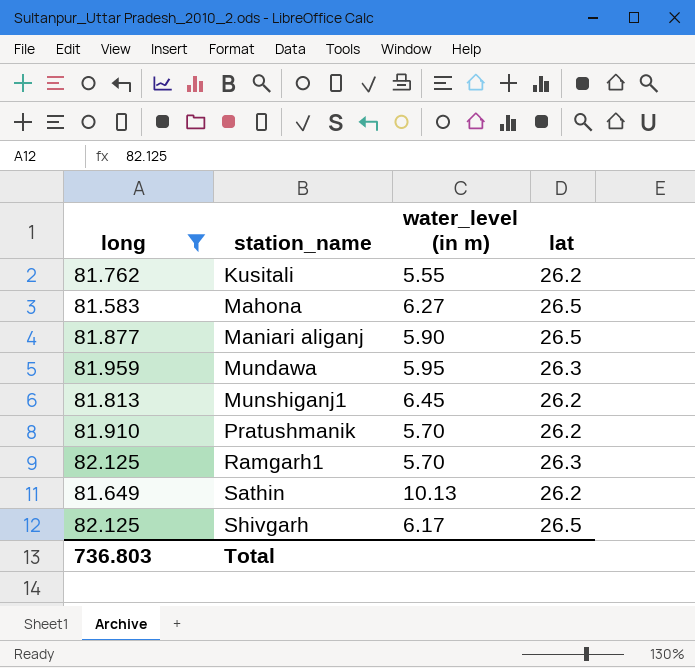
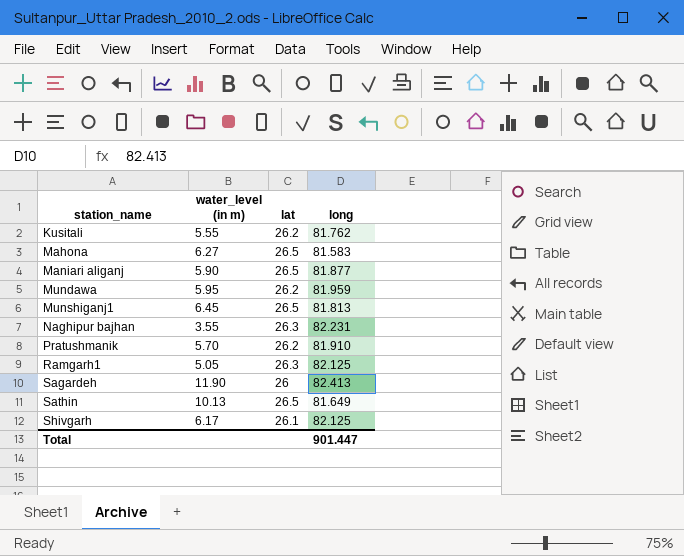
filter: long <= 82.125 -> none
column long | position: 1 -> 4
Mundawa | lat: 26.3 -> 26.2
Munshiganj1 | lat: 26.2 -> 26.5
Ramgarh1 | water_level (in m): 5.70 -> 5.05
Sathin | lat: 26.2 -> 26.5
Shivgarh | lat: 26.5 -> 26.1
Total | long: 736.803 -> 901.447

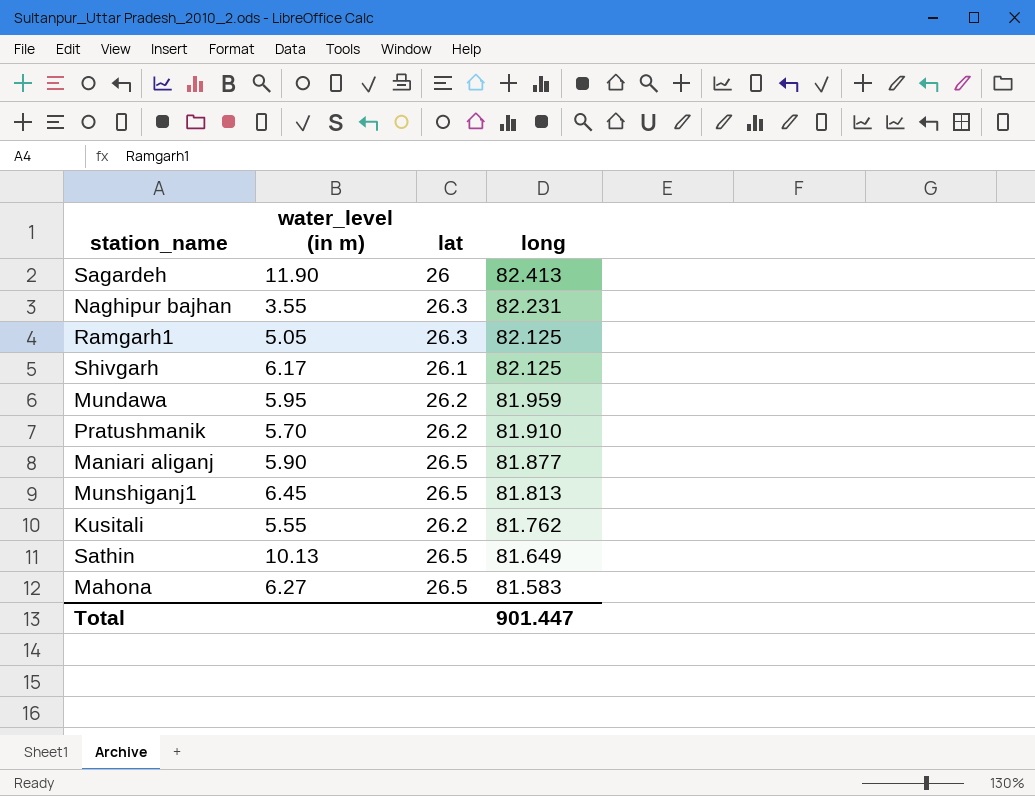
row order: station_name ascending -> long descending

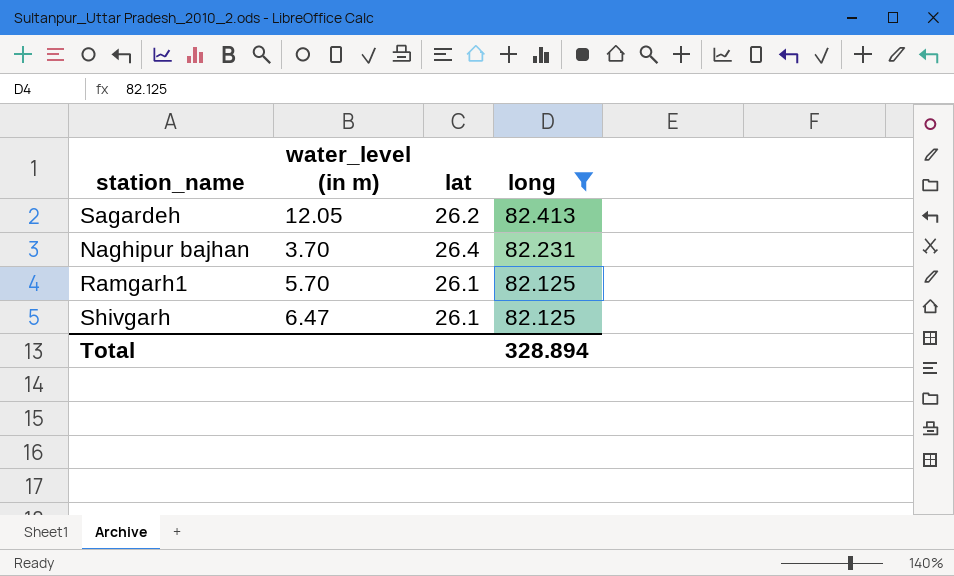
filter: none -> long >= 82.125
Sagardeh | water_level (in m): 11.90 -> 12.05
Sagardeh | lat: 26 -> 26.2
Naghipur bajhan | water_level (in m): 3.55 -> 3.70
Naghipur bajhan | lat: 26.3 -> 26.4
Ramgarh1 | water_level (in m): 5.05 -> 5.70
Ramgarh1 | lat: 26.3 -> 26.1
Shivgarh | water_level (in m): 6.17 -> 6.47
Total | long: 901.447 -> 328.894

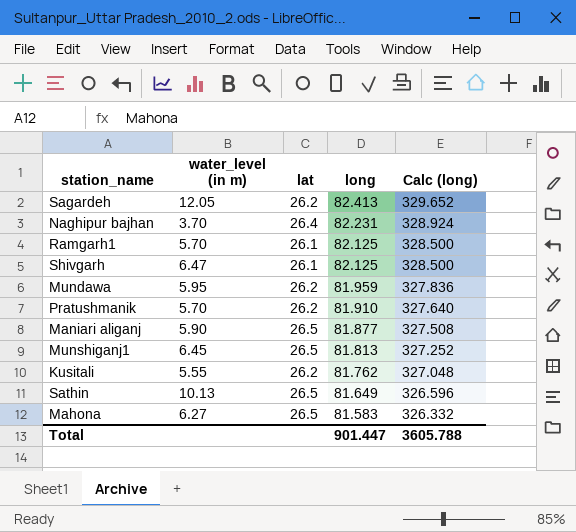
filter: long >= 82.125 -> none
column Calc (long) | formula: none -> [long] * 4
Total | long: 328.894 -> 901.447

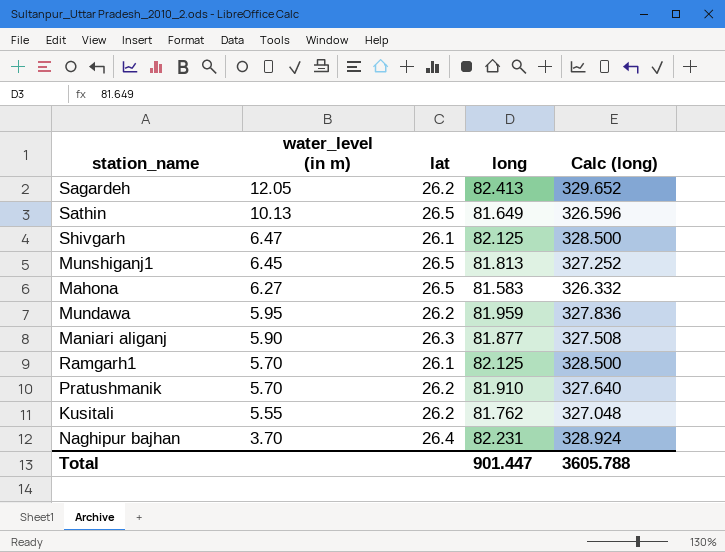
row order: long descending -> water_level (in m) descending
Maniari aliganj | lat: 26.5 -> 26.3

